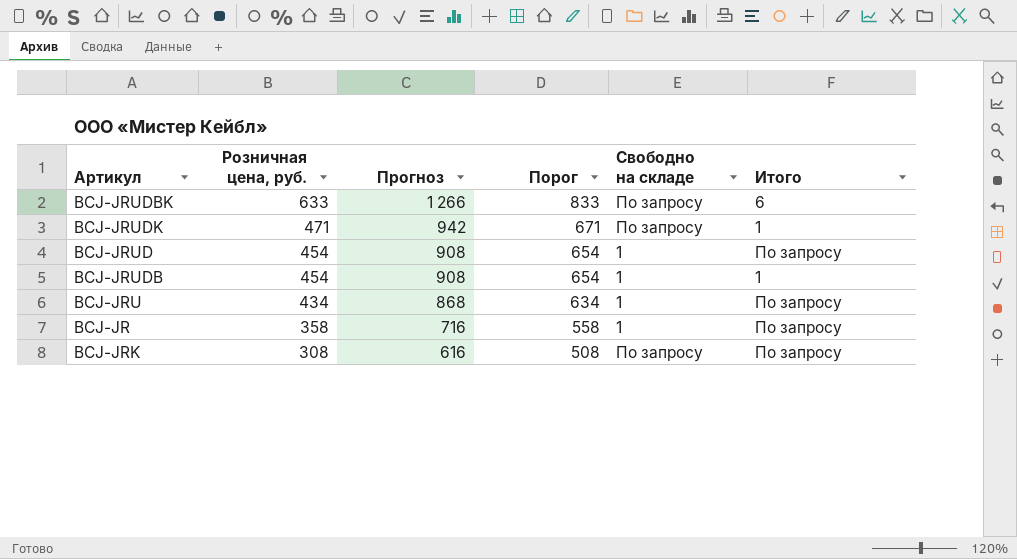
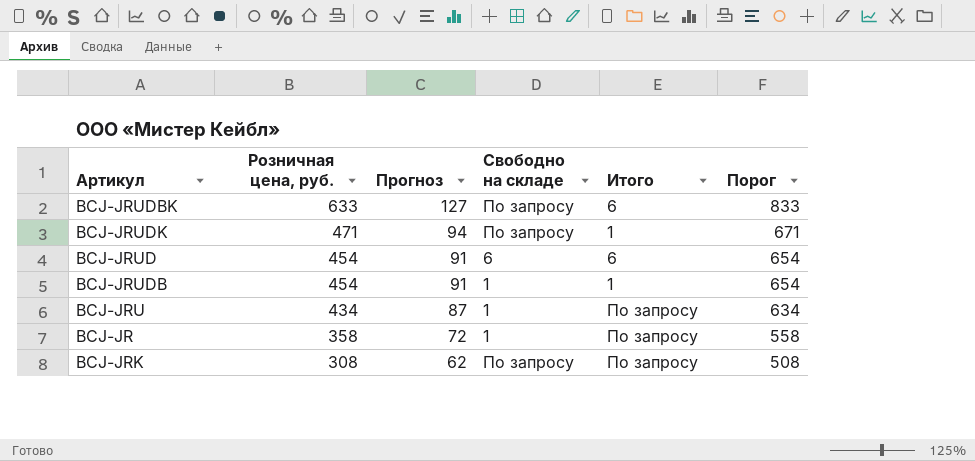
column Прогноз | formula: [Розничная цена, руб.] * 2 -> [Розничная цена, руб.] * 0,2
column Порог | position: 4 -> 6
BCJ-JRUD | Свободно на складе: 1 -> 6
BCJ-JRUD | Итого: По запросу -> 6

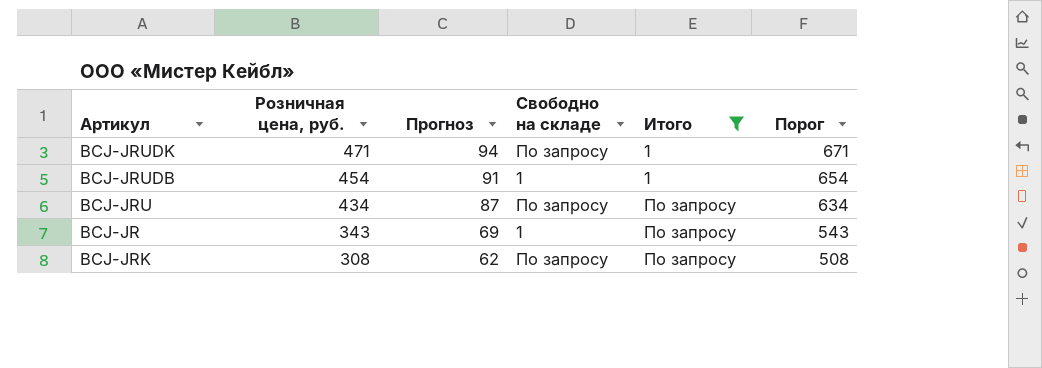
filter: none -> Итого != 6
BCJ-JRU | Свободно на складе: 1 -> По запросу
BCJ-JR | Розничная цена, руб.: 358 -> 343
BCJ-JR | Прогноз: 72 -> 69
BCJ-JR | Порог: 558 -> 543

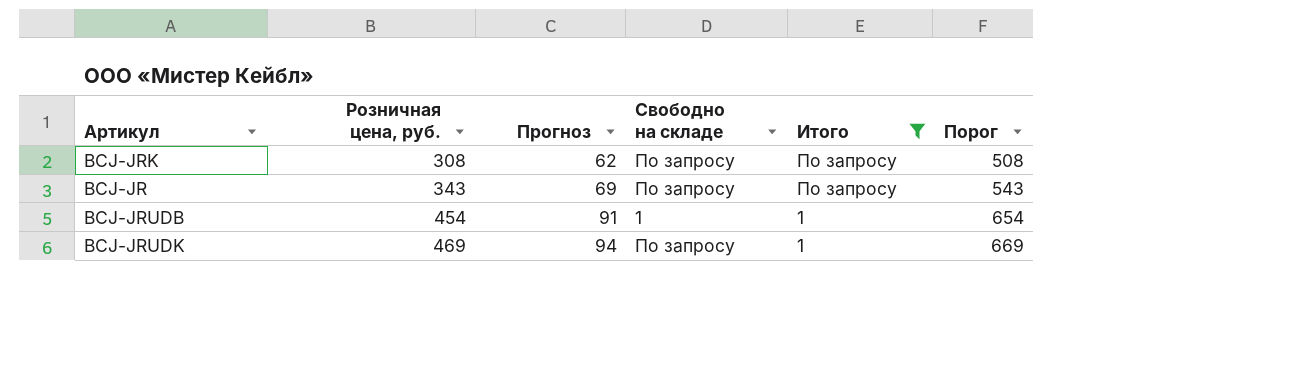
row order: Розничная цена, руб. descending -> Розничная цена, руб. ascending
row BCJ-JRU: 434 | 87 | По запросу | По запросу | 634 -> none
BCJ-JR | Свободно на складе: 1 -> По запросу
BCJ-JRUDK | Розничная цена, руб.: 471 -> 469
BCJ-JRUDK | Порог: 671 -> 669

